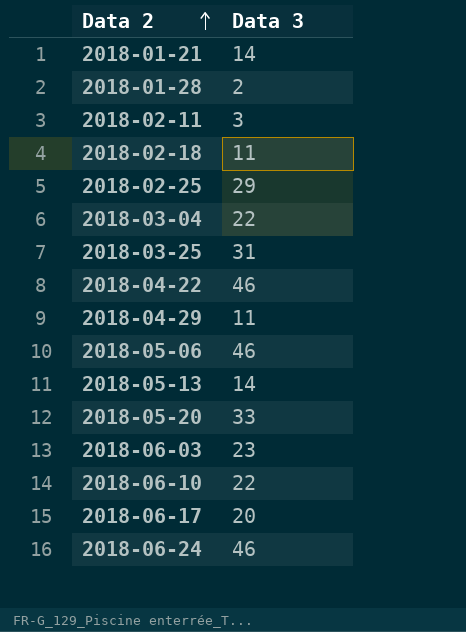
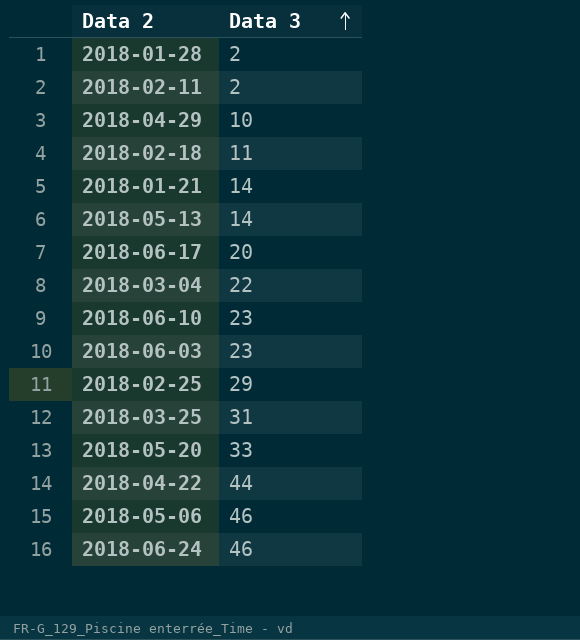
row order: Data 2 ascending -> Data 3 ascending
2018-02-11 | Data 3: 3 -> 2
2018-04-29 | Data 3: 11 -> 10
2018-06-10 | Data 3: 22 -> 23
2018-04-22 | Data 3: 46 -> 44

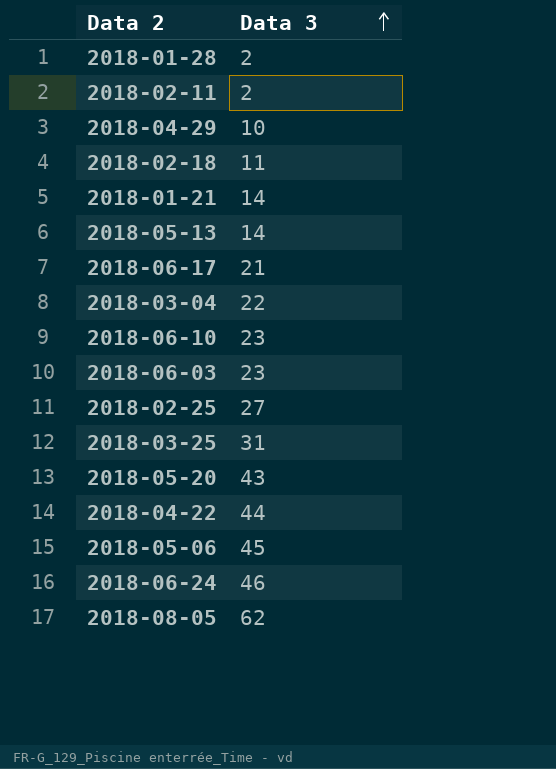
2018-06-17 | Data 3: 20 -> 21
2018-02-25 | Data 3: 29 -> 27
2018-05-20 | Data 3: 33 -> 43
2018-05-06 | Data 3: 46 -> 45
row 2018-08-05: none -> 62

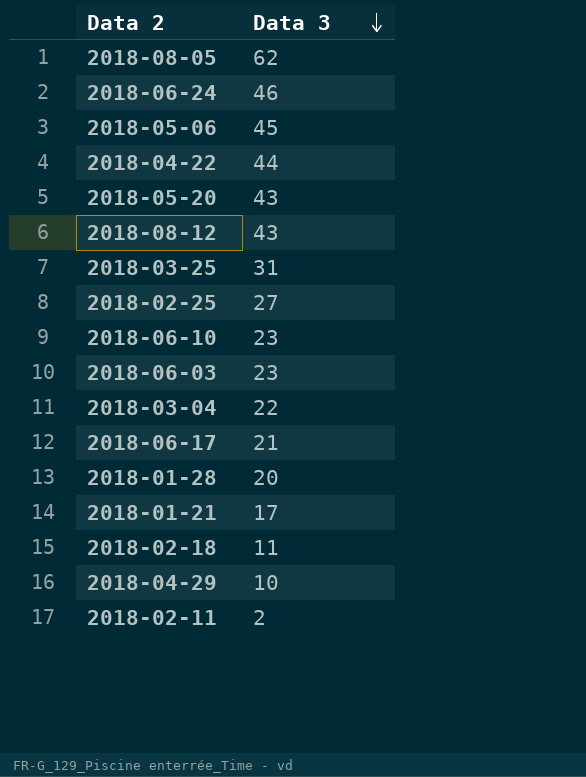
row order: Data 3 ascending -> Data 3 descending
row 2018-05-13: 14 -> none
row 2018-08-12: none -> 43
2018-01-28 | Data 3: 2 -> 20
2018-01-21 | Data 3: 14 -> 17

